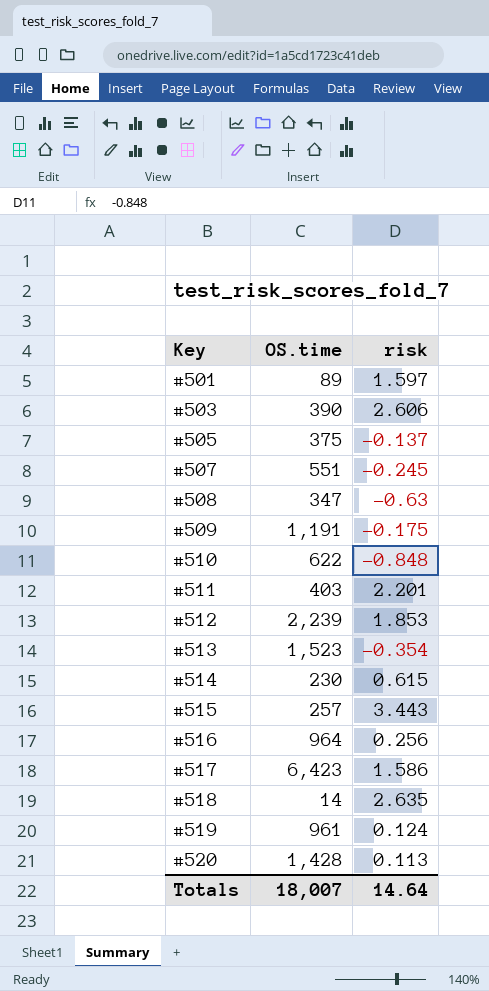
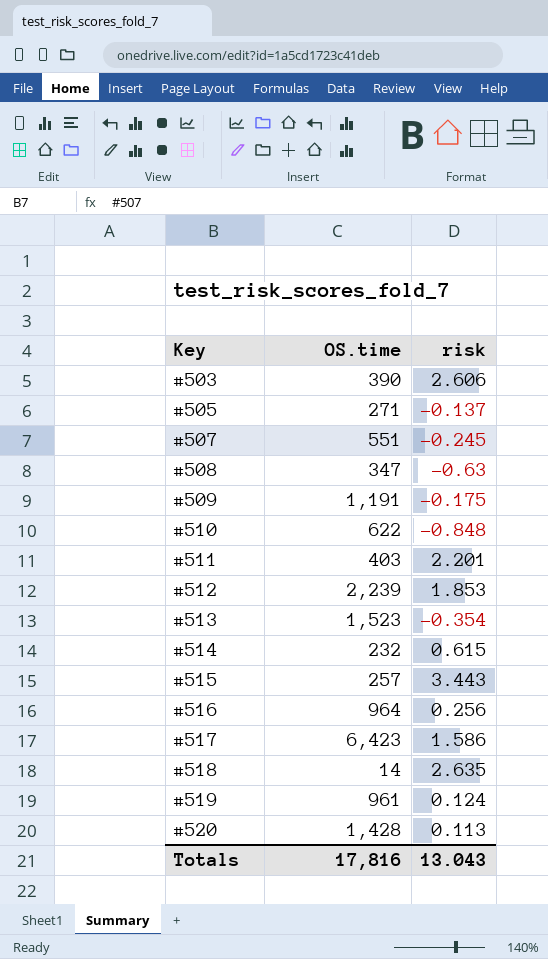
row #501: 89 | 1.597 -> none
#505 | OS.time: 375 -> 271
#514 | OS.time: 230 -> 232
Totals | OS.time: 18,007 -> 17,816
Totals | risk: 14.64 -> 13.043

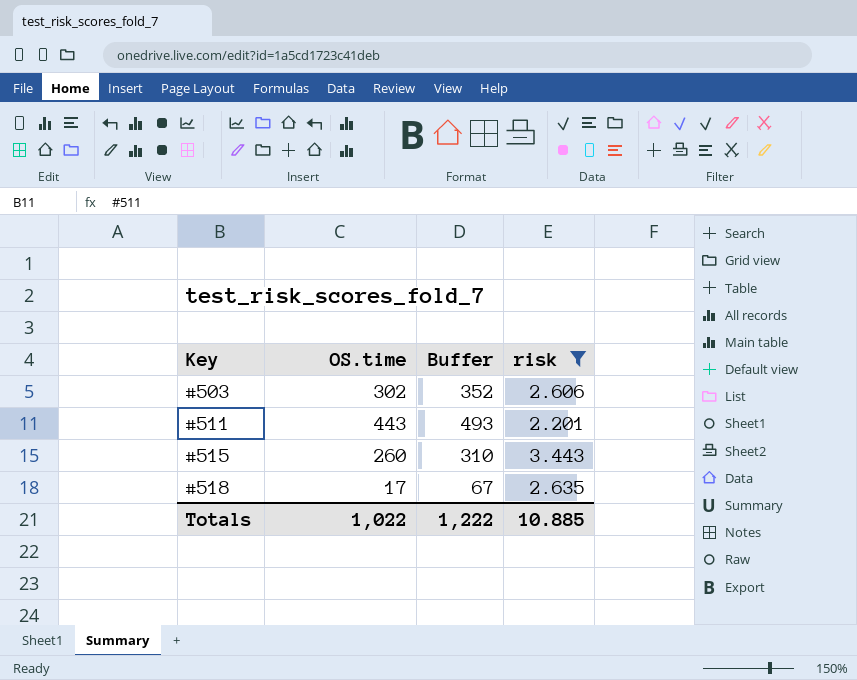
filter: none -> risk >= 2.201
column Buffer | formula: none -> [OS.time] + 50
#503 | OS.time: 390 -> 302
#511 | OS.time: 403 -> 443
#515 | OS.time: 257 -> 260
#518 | OS.time: 14 -> 17
Totals | OS.time: 17,816 -> 1,022
Totals | risk: 13.043 -> 10.885

